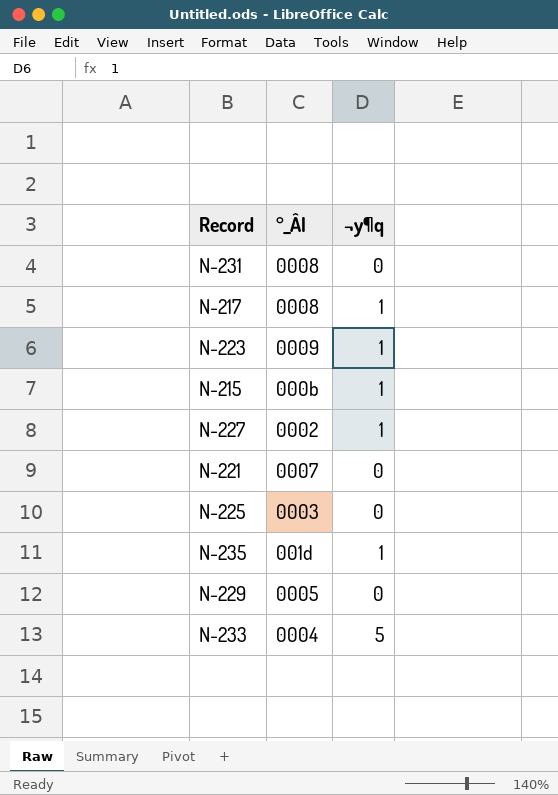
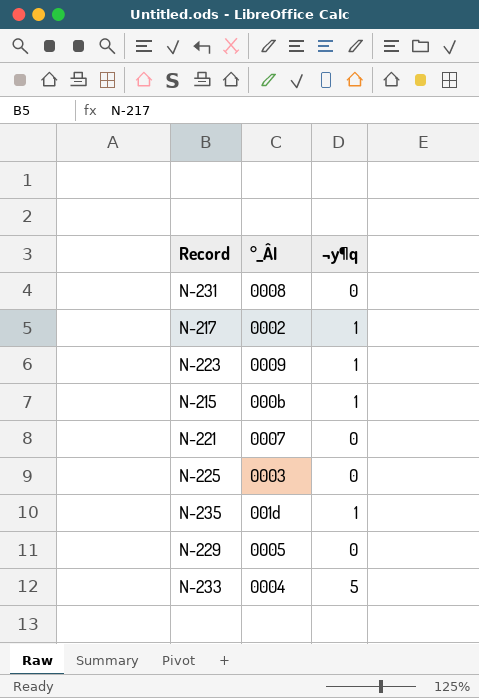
row N-227: 0002 | 1 -> none
N-217 | °_ÂI: 0008 -> 0002

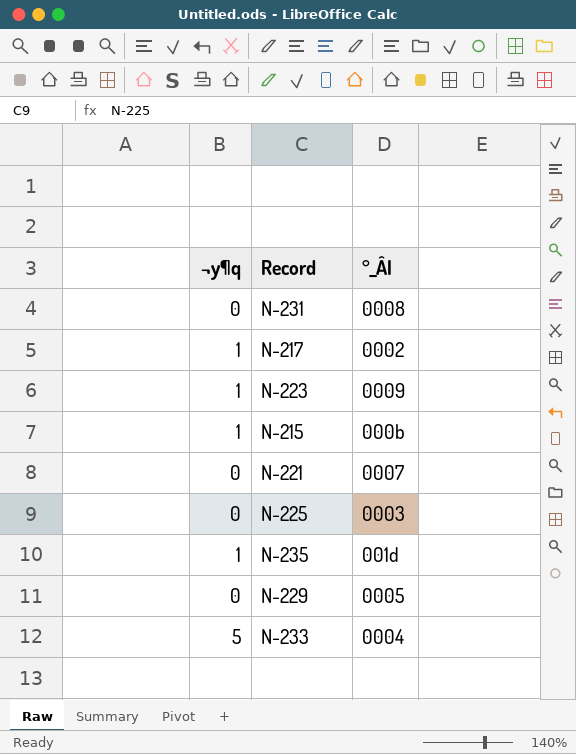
column ¬y¶q | position: 3 -> 1

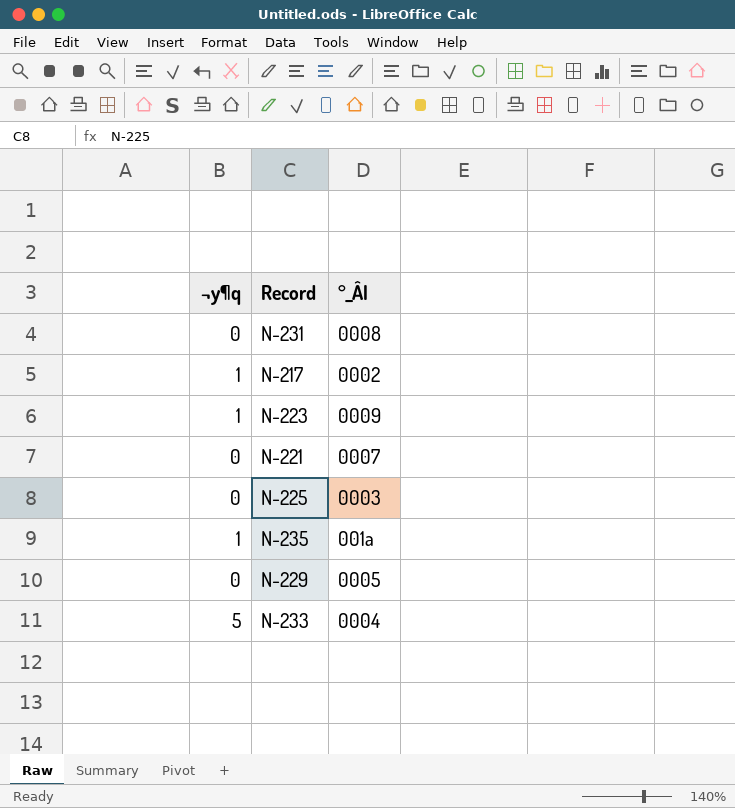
row N-215: 1 | 000b -> none
N-235 | °_ÂI: 001d -> 001a

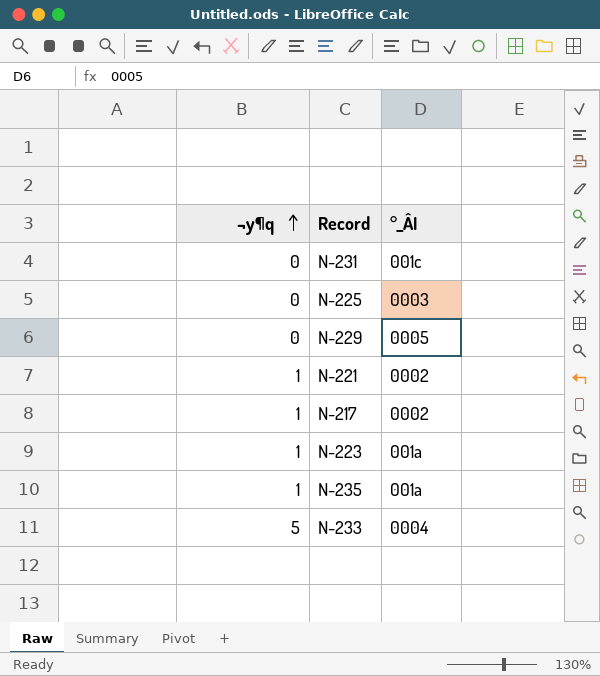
row order: none -> ¬y¶q ascending
N-231 | °_ÂI: 0008 -> 001c
N-221 | ¬y¶q: 0 -> 1
N-221 | °_ÂI: 0007 -> 0002
N-223 | °_ÂI: 0009 -> 001a

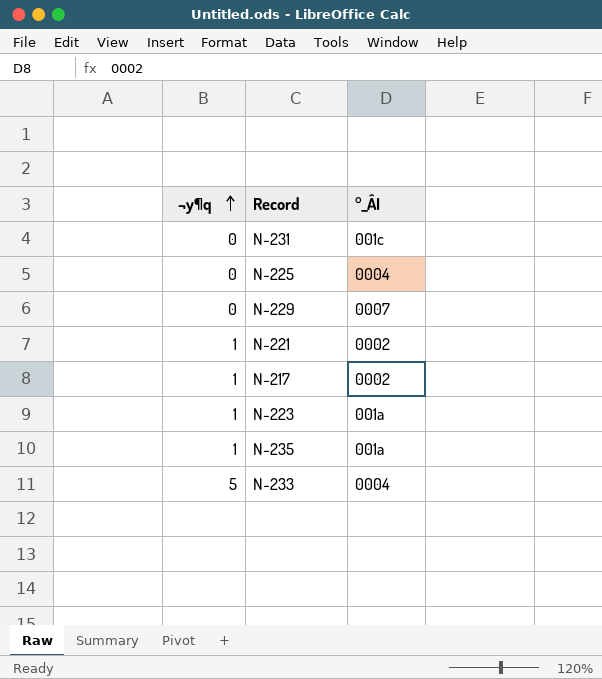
N-225 | °_ÂI: 0003 -> 0004
N-229 | °_ÂI: 0005 -> 0007

